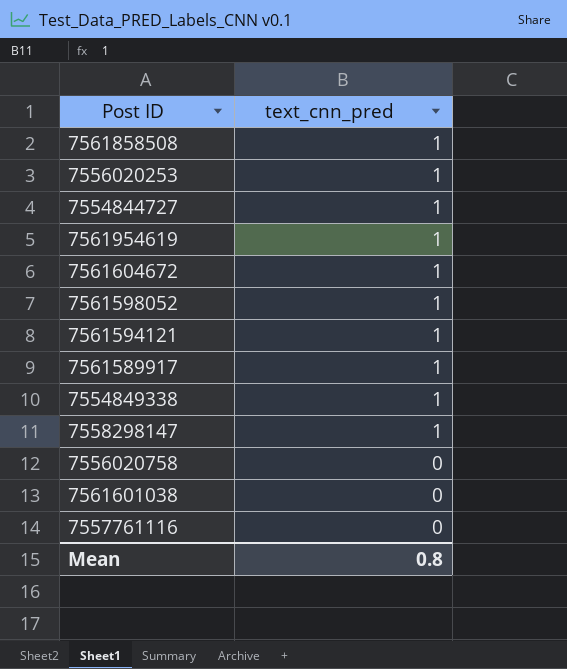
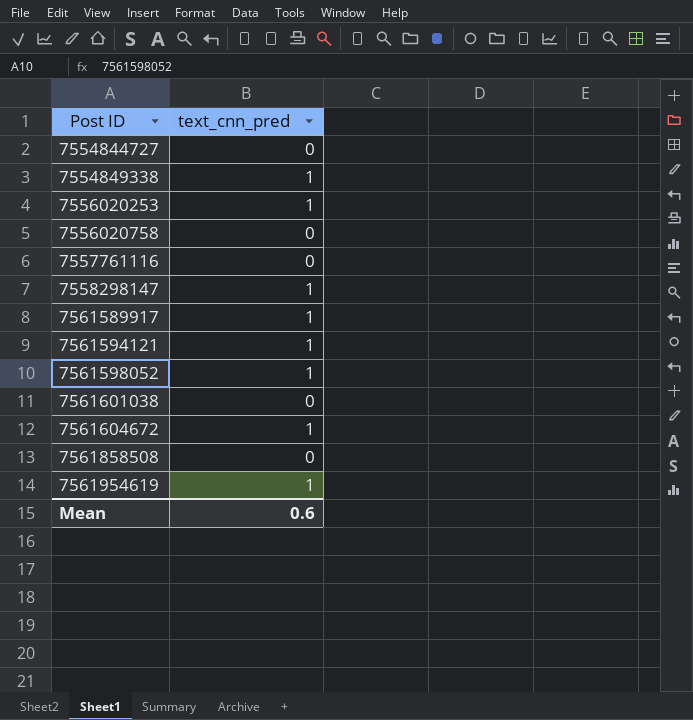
row order: text_cnn_pred descending -> Post ID ascending
7554844727 | text_cnn_pred: 1 -> 0
7561858508 | text_cnn_pred: 1 -> 0
Mean | text_cnn_pred: 0.8 -> 0.6

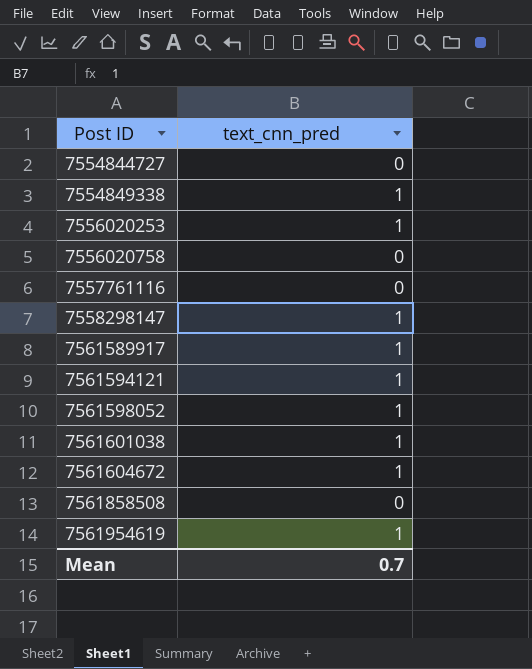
7561601038 | text_cnn_pred: 0 -> 1
Mean | text_cnn_pred: 0.6 -> 0.7

